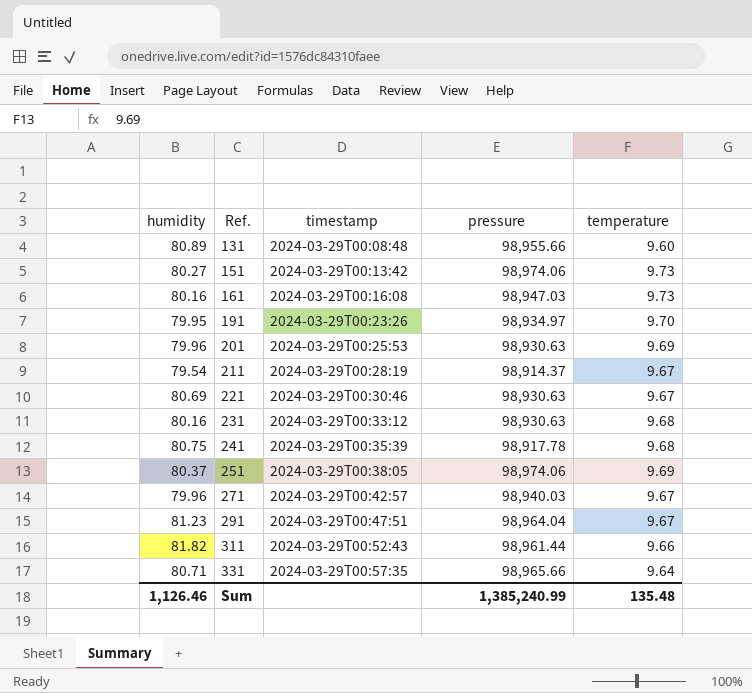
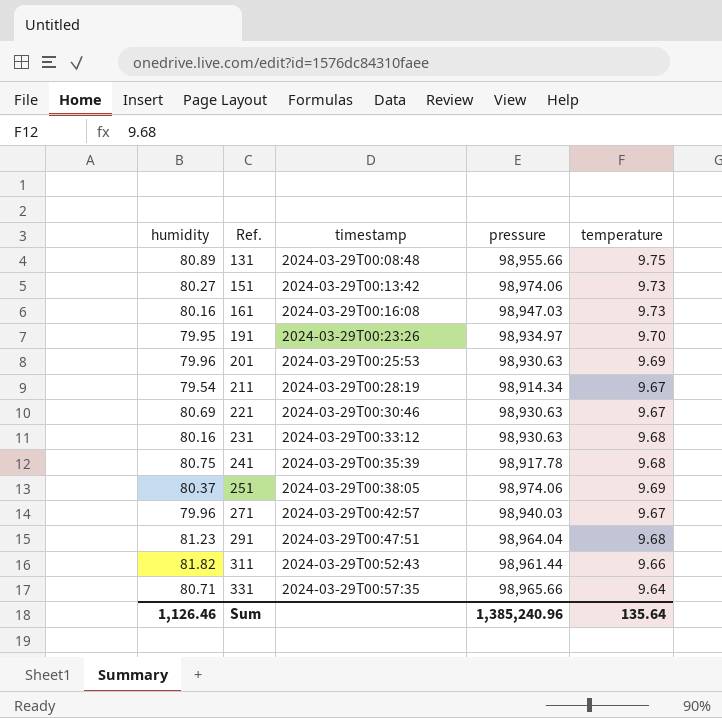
131 | temperature: 9.60 -> 9.75
211 | pressure: 98,914.37 -> 98,914.34
291 | temperature: 9.67 -> 9.68
Sum | pressure: 1,385,240.99 -> 1,385,240.96
Sum | temperature: 135.48 -> 135.64

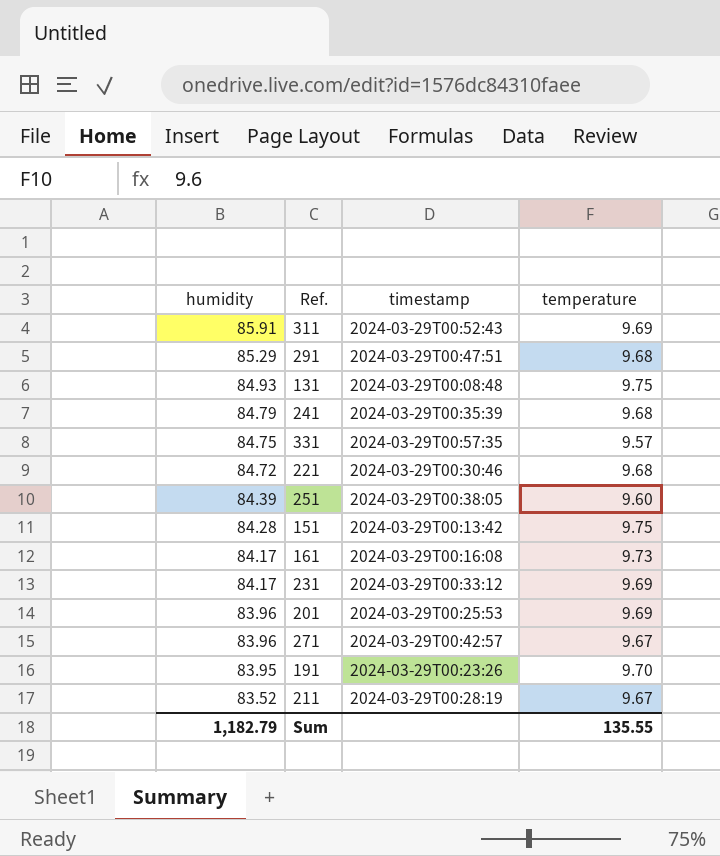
row order: Ref. ascending -> humidity descending
column pressure | position: 4 -> none
311 | humidity: 81.82 -> 85.91
311 | temperature: 9.66 -> 9.69
291 | humidity: 81.23 -> 85.29
131 | humidity: 80.89 -> 84.93
241 | humidity: 80.75 -> 84.79
331 | humidity: 80.71 -> 84.75
331 | temperature: 9.64 -> 9.57
221 | humidity: 80.69 -> 84.72
221 | temperature: 9.67 -> 9.68
251 | humidity: 80.37 -> 84.39
251 | temperature: 9.69 -> 9.60
151 | humidity: 80.27 -> 84.28
151 | temperature: 9.73 -> 9.75
161 | humidity: 80.16 -> 84.17
231 | humidity: 80.16 -> 84.17
231 | temperature: 9.68 -> 9.69
201 | humidity: 79.96 -> 83.96
271 | humidity: 79.96 -> 83.96
191 | humidity: 79.95 -> 83.95
211 | humidity: 79.54 -> 83.52
Sum | humidity: 1,126.46 -> 1,182.79
Sum | temperature: 135.64 -> 135.55

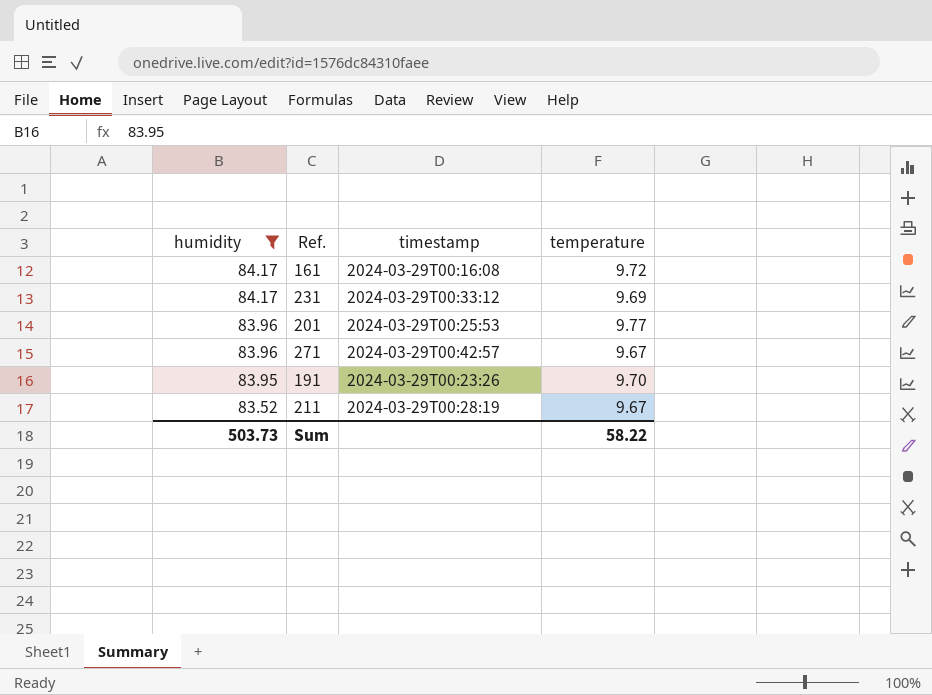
filter: none -> humidity <= 84.17
161 | temperature: 9.73 -> 9.72
201 | temperature: 9.69 -> 9.77
Sum | humidity: 1,182.79 -> 503.73
Sum | temperature: 135.55 -> 58.22

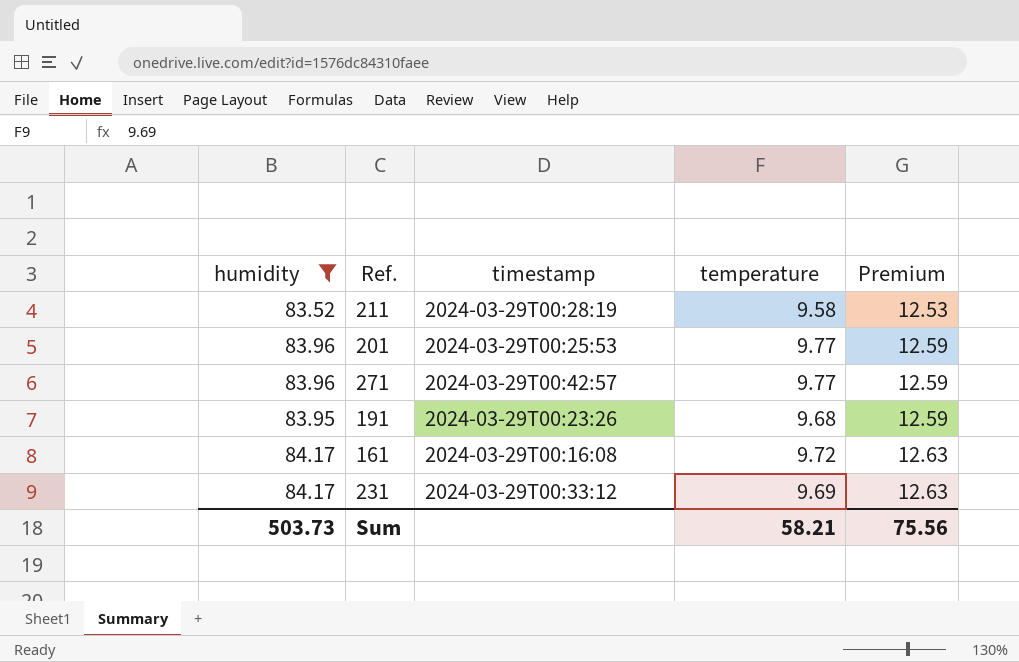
row order: humidity descending -> Premium ascending
column Premium | formula: none -> [humidity] * 0.15
211 | temperature: 9.67 -> 9.58
271 | temperature: 9.67 -> 9.77
191 | temperature: 9.70 -> 9.68
Sum | temperature: 58.22 -> 58.21

